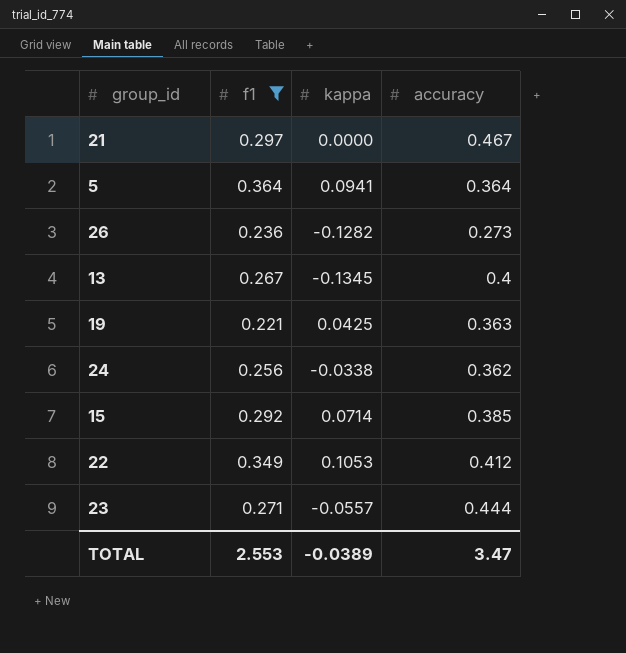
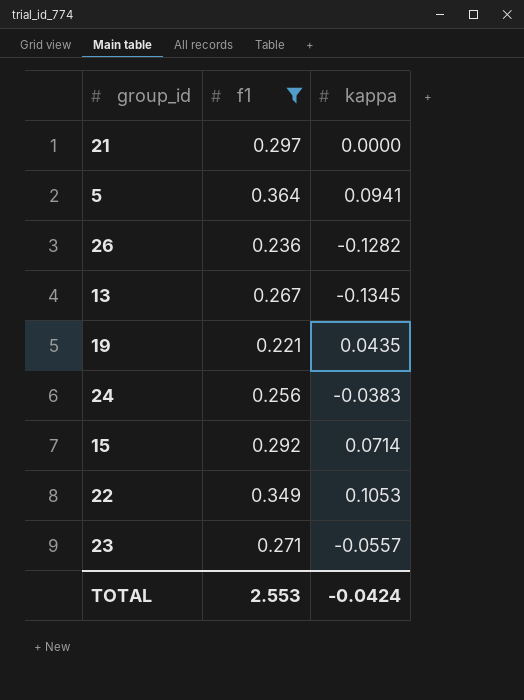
column accuracy | position: 4 -> none
19 | kappa: 0.0425 -> 0.0435
24 | kappa: -0.0338 -> -0.0383
TOTAL | kappa: -0.0389 -> -0.0424

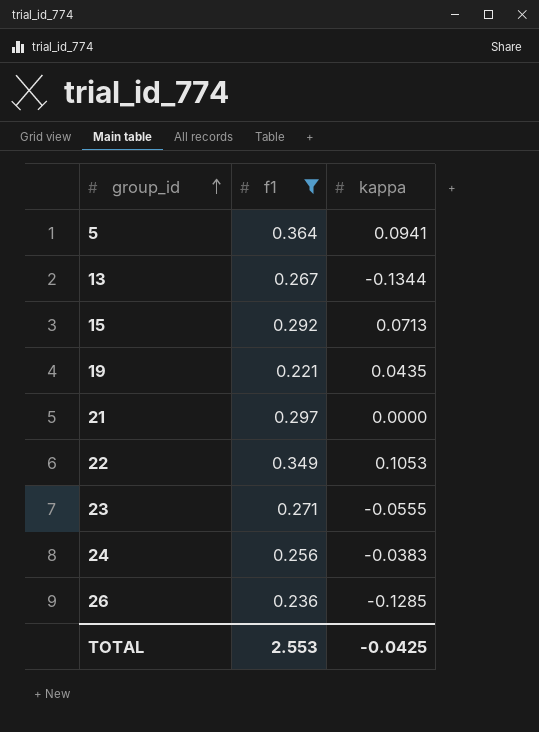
row order: none -> group_id ascending
13 | kappa: -0.1345 -> -0.1344
15 | kappa: 0.0714 -> 0.0713
23 | kappa: -0.0557 -> -0.0555
26 | kappa: -0.1282 -> -0.1285
TOTAL | kappa: -0.0424 -> -0.0425

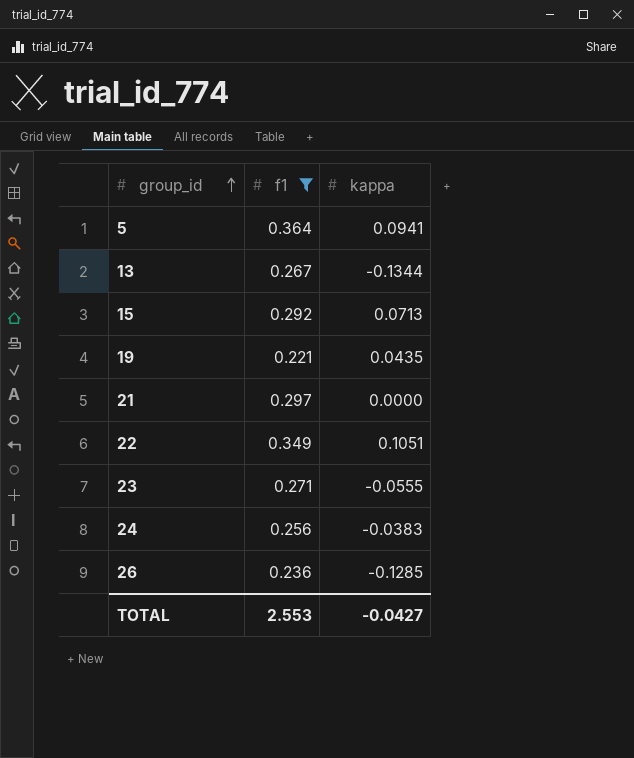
22 | kappa: 0.1053 -> 0.1051
TOTAL | kappa: -0.0425 -> -0.0427

